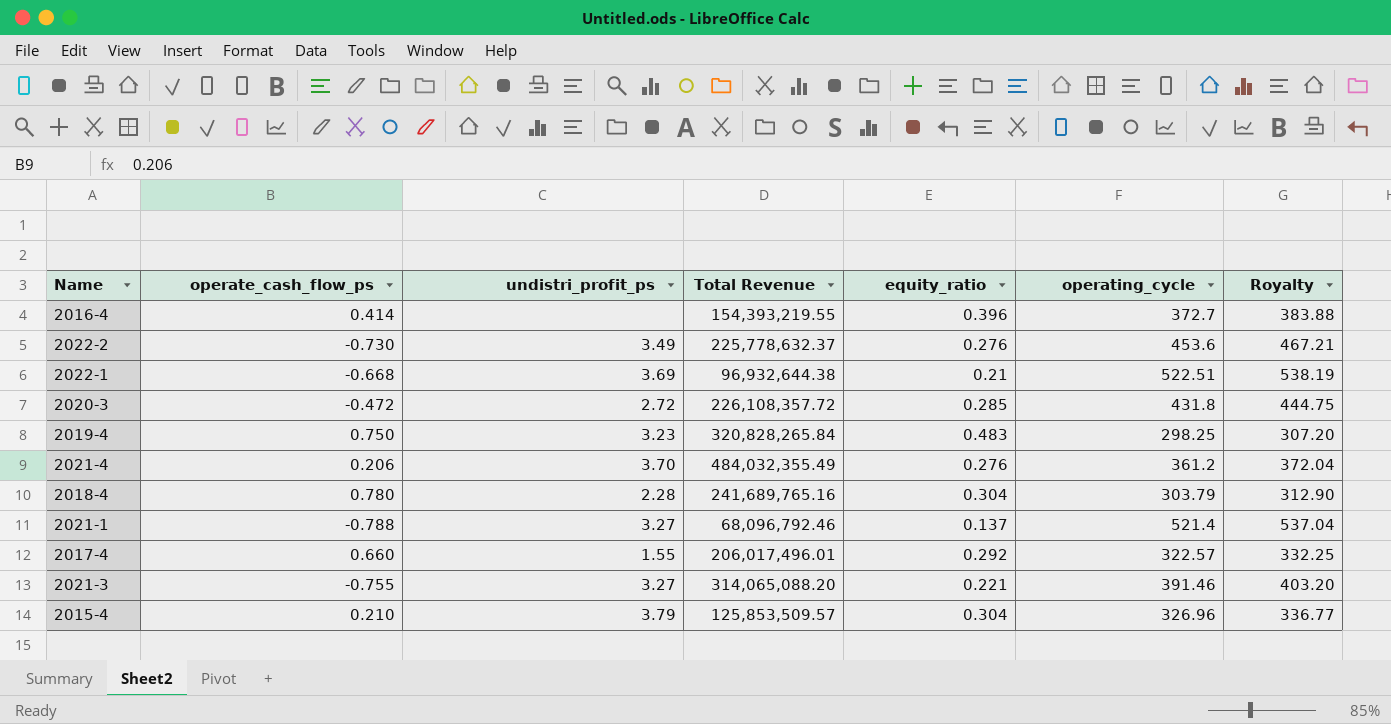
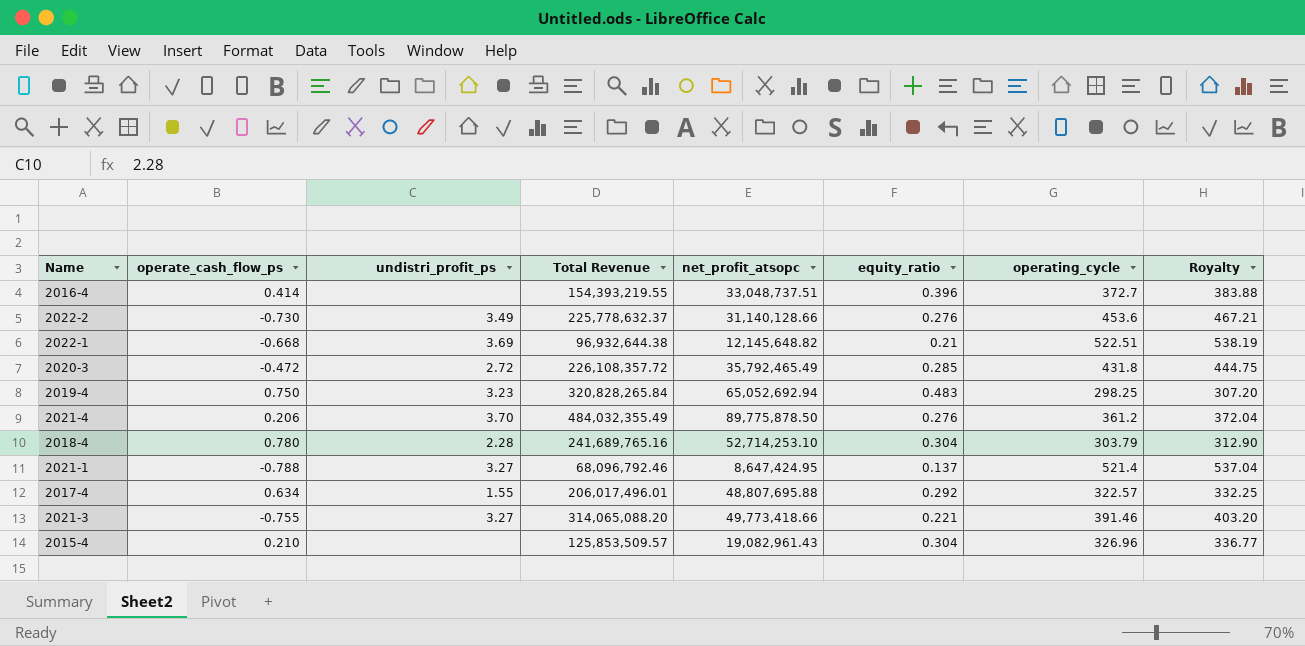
column net_profit_atsopc | position: none -> 5
2017-4 | operate_cash_flow_ps: 0.660 -> 0.634
2015-4 | undistri_profit_ps: 3.79 -> none

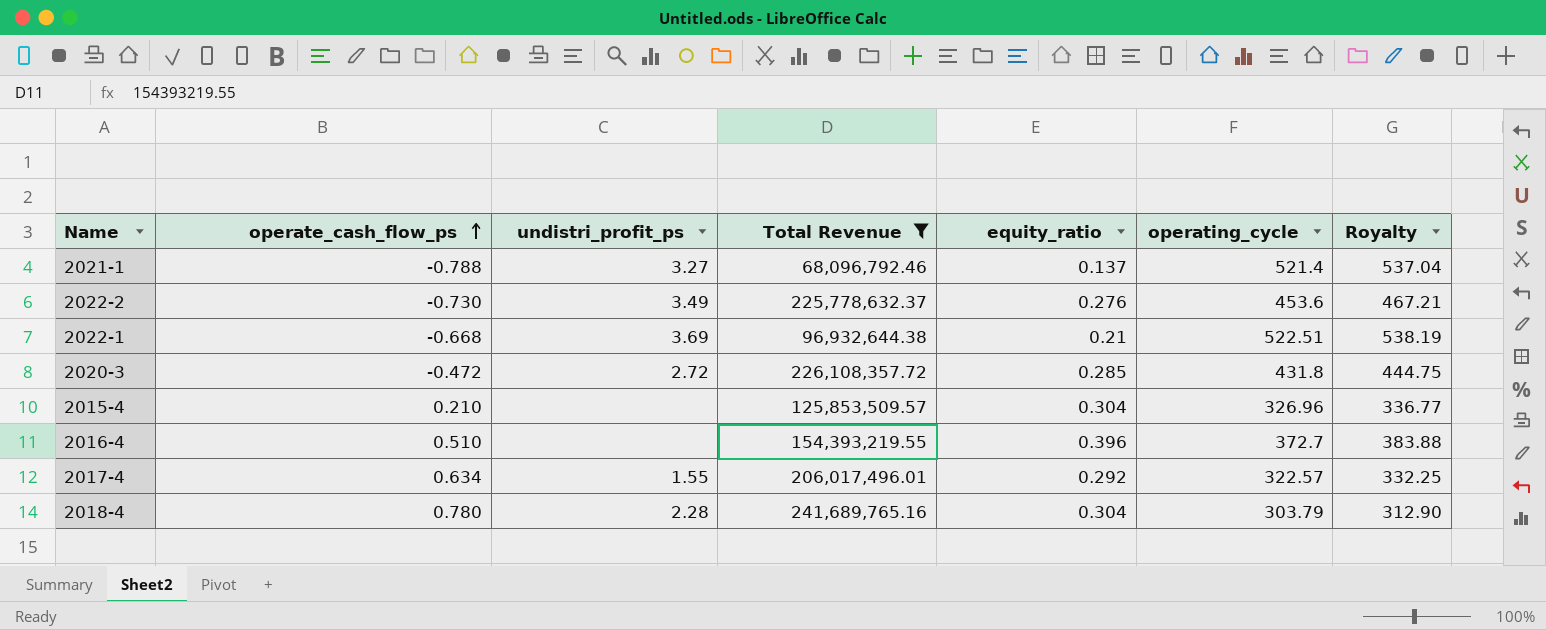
filter: none -> Total Revenue <= 241,689,765.16
row order: none -> operate_cash_flow_ps ascending
column net_profit_atsopc | position: 5 -> none
2016-4 | operate_cash_flow_ps: 0.414 -> 0.510

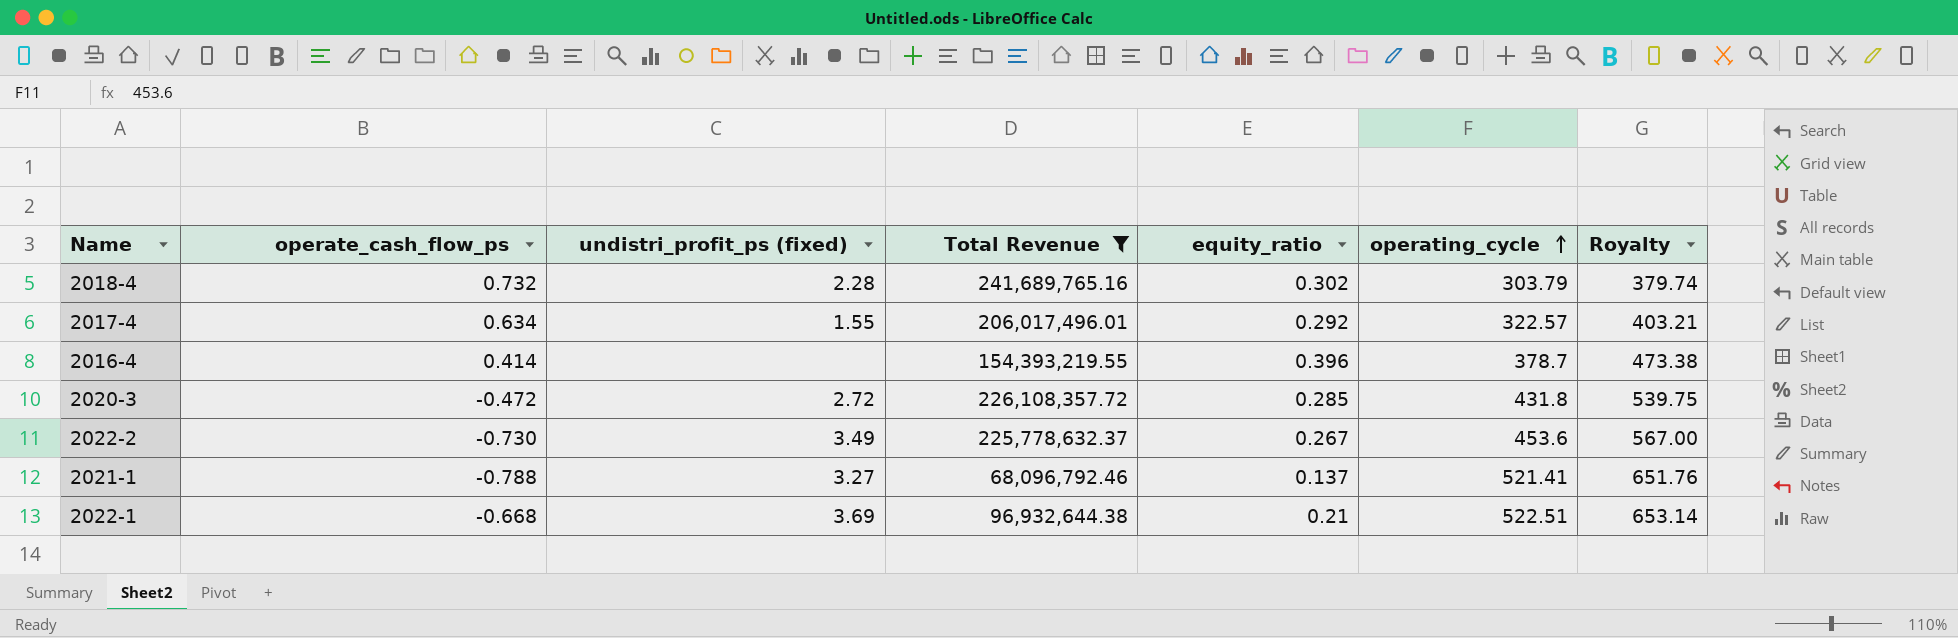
row order: operate_cash_flow_ps ascending -> operating_cycle ascending
column name: undistri_profit_ps -> undistri_profit_ps (fixed)
column Royalty | formula: [operating_cycle] * 1.03 -> [operating_cycle] * 1.25
row 2015-4: 0.210 | none | 125,853,509.57 | 0.304 | 326.96 | 336.77 -> none
2018-4 | operate_cash_flow_ps: 0.780 -> 0.732
2018-4 | equity_ratio: 0.304 -> 0.302
2016-4 | operate_cash_flow_ps: 0.510 -> 0.414
2016-4 | operating_cycle: 372.7 -> 378.7
2022-2 | equity_ratio: 0.276 -> 0.267
2021-1 | operating_cycle: 521.4 -> 521.41

